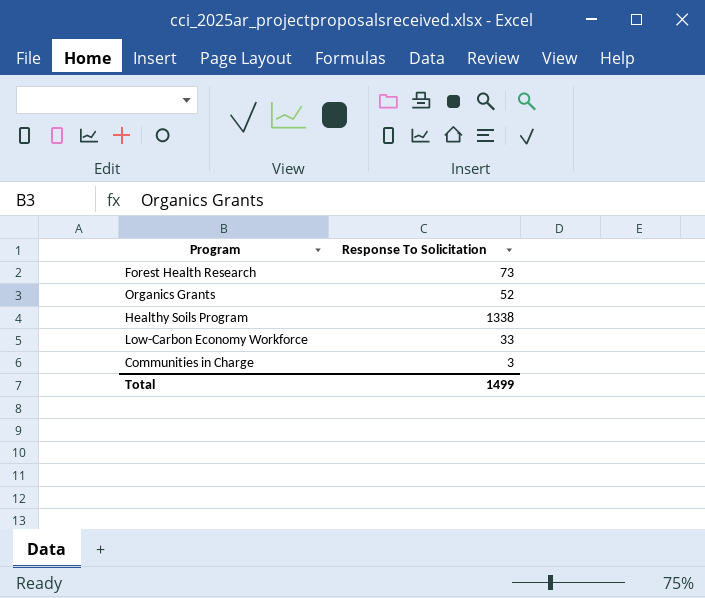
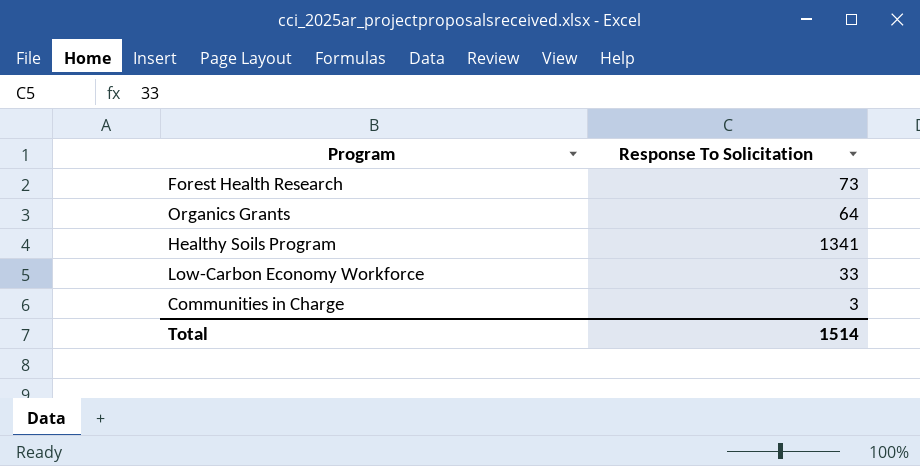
Organics Grants | Response To Solicitation: 52 -> 64
Healthy Soils Program | Response To Solicitation: 1338 -> 1341
Total | Response To Solicitation: 1499 -> 1514

